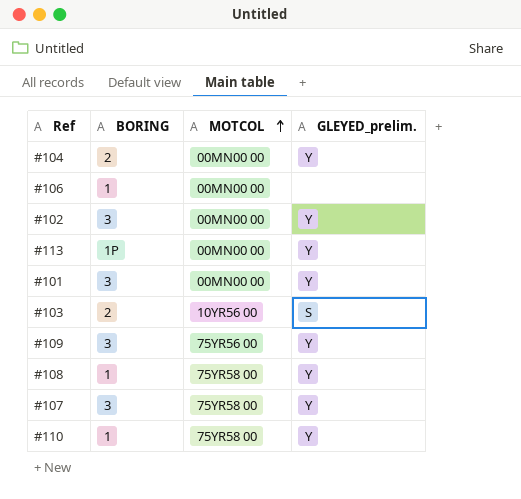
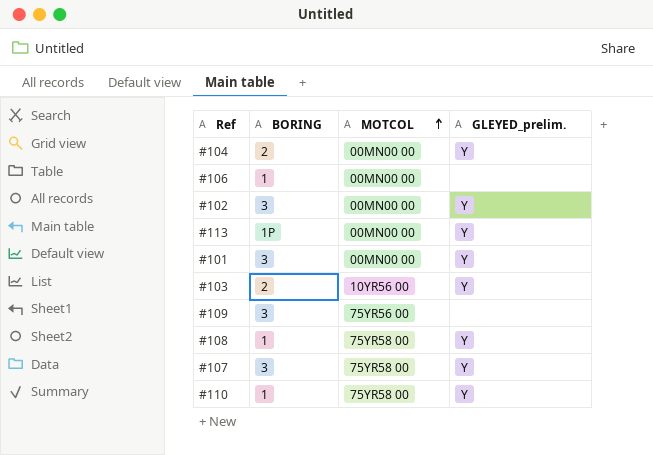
#103 | GLEYED_prelim.: S -> Y
#109 | GLEYED_prelim.: Y -> none

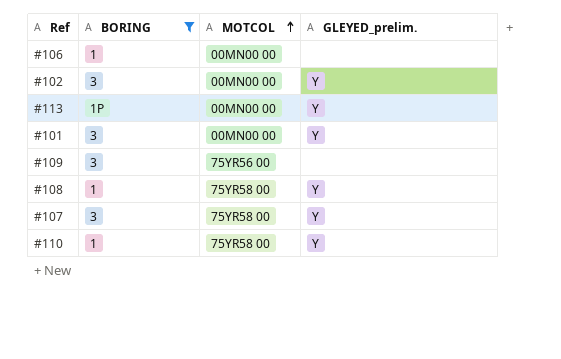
filter: none -> BORING != 2

